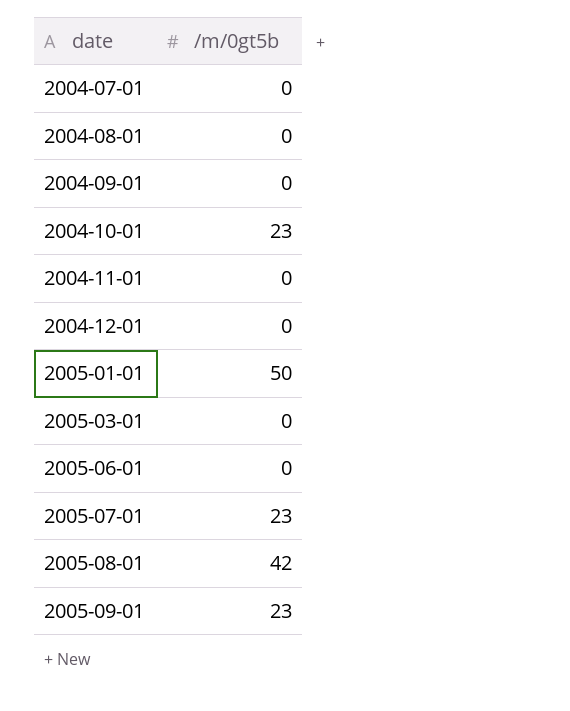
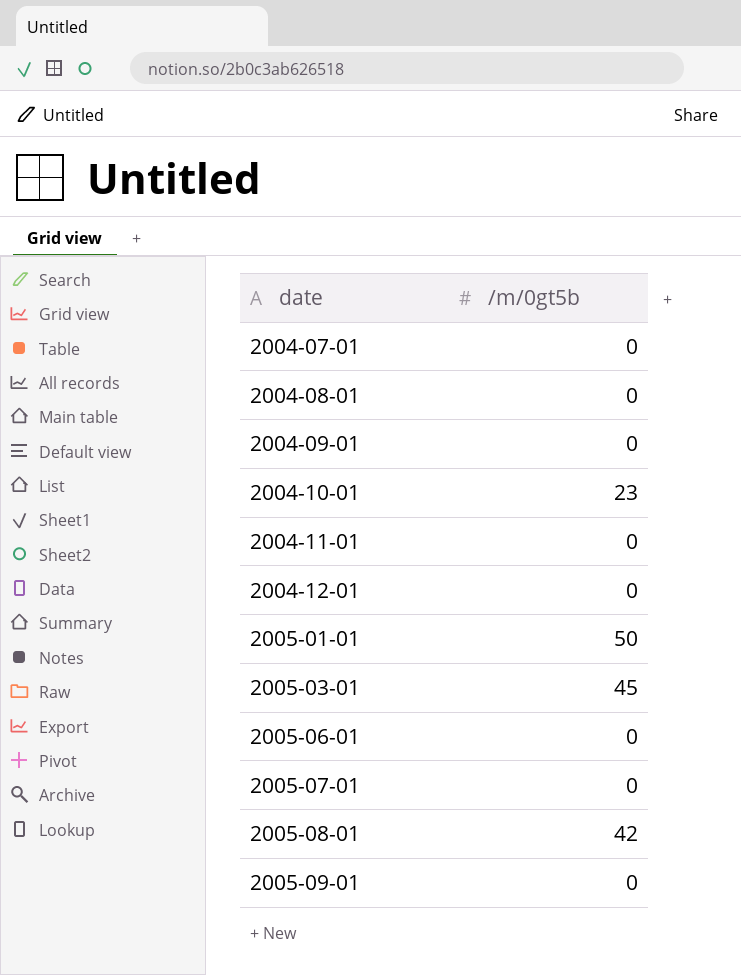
2005-03-01 | /m/0gt5b: 0 -> 45
2005-07-01 | /m/0gt5b: 23 -> 0
2005-09-01 | /m/0gt5b: 23 -> 0

